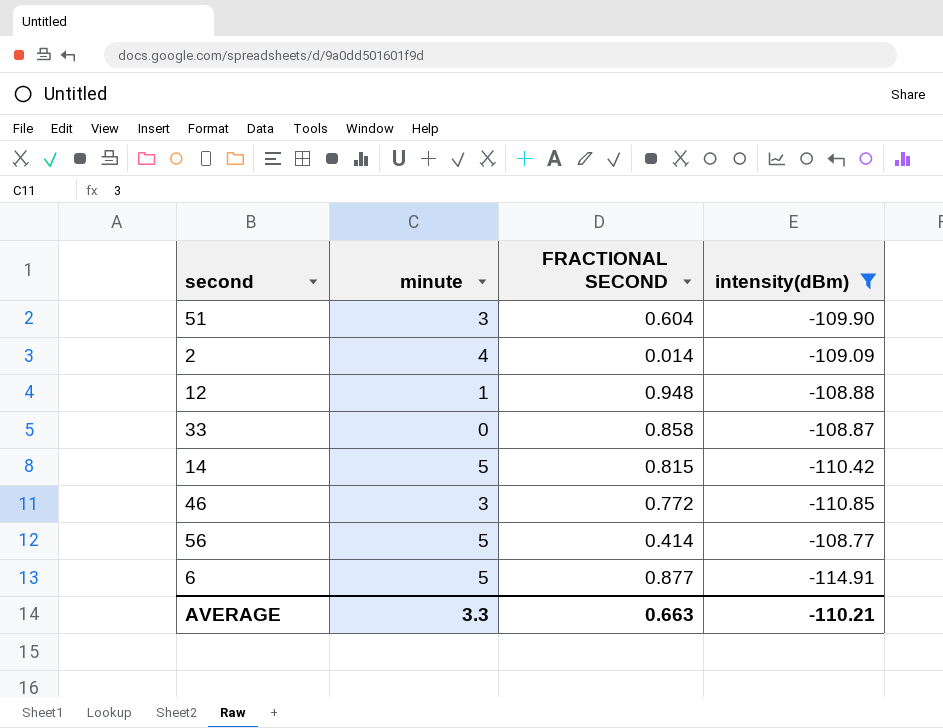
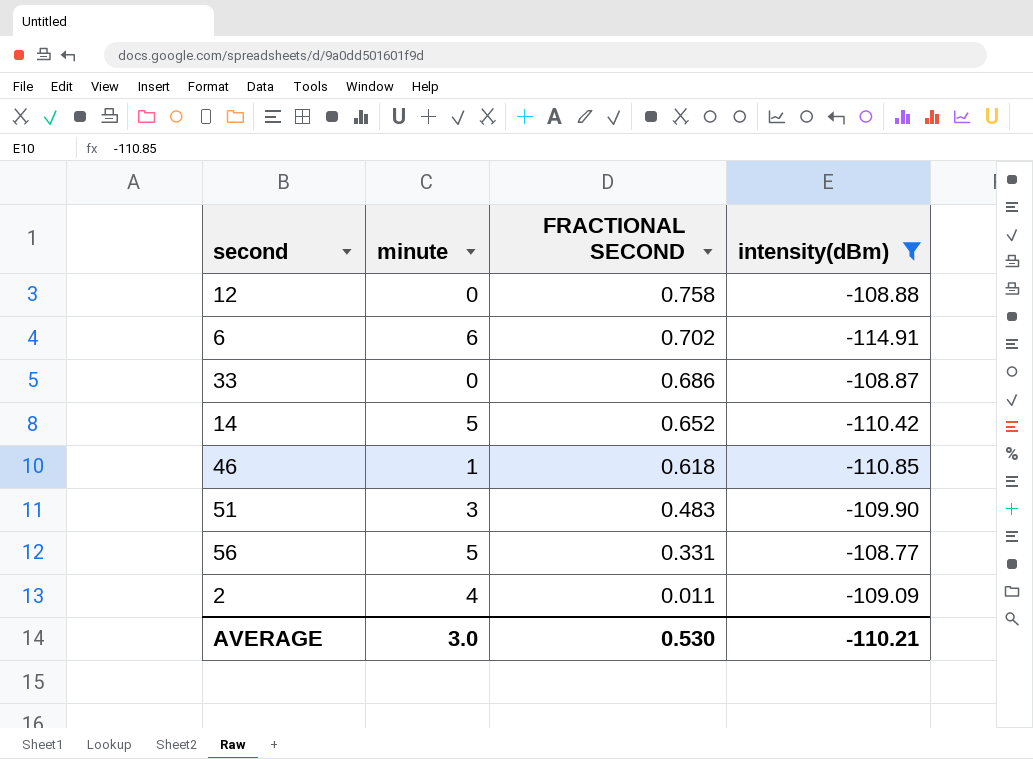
row order: none -> FRACTIONAL SECOND descending
12 | minute: 1 -> 0
12 | FRACTIONAL SECOND: 0.948 -> 0.758
6 | minute: 5 -> 6
6 | FRACTIONAL SECOND: 0.877 -> 0.702
33 | FRACTIONAL SECOND: 0.858 -> 0.686
14 | FRACTIONAL SECOND: 0.815 -> 0.652
46 | minute: 3 -> 1
46 | FRACTIONAL SECOND: 0.772 -> 0.618
51 | FRACTIONAL SECOND: 0.604 -> 0.483
56 | FRACTIONAL SECOND: 0.414 -> 0.331
2 | FRACTIONAL SECOND: 0.014 -> 0.011
AVERAGE | minute: 3.3 -> 3.0
AVERAGE | FRACTIONAL SECOND: 0.663 -> 0.530

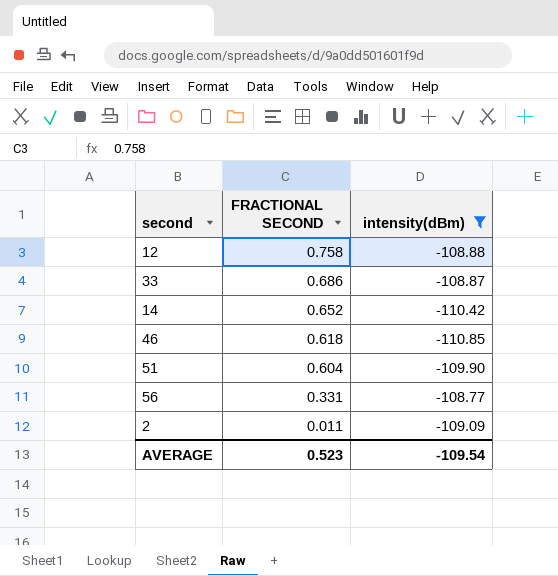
column minute | position: 2 -> none
row 6: 6 | 0.702 | -114.91 -> none
51 | FRACTIONAL SECOND: 0.483 -> 0.604
AVERAGE | FRACTIONAL SECOND: 0.530 -> 0.523
AVERAGE | intensity(dBm): -110.21 -> -109.54

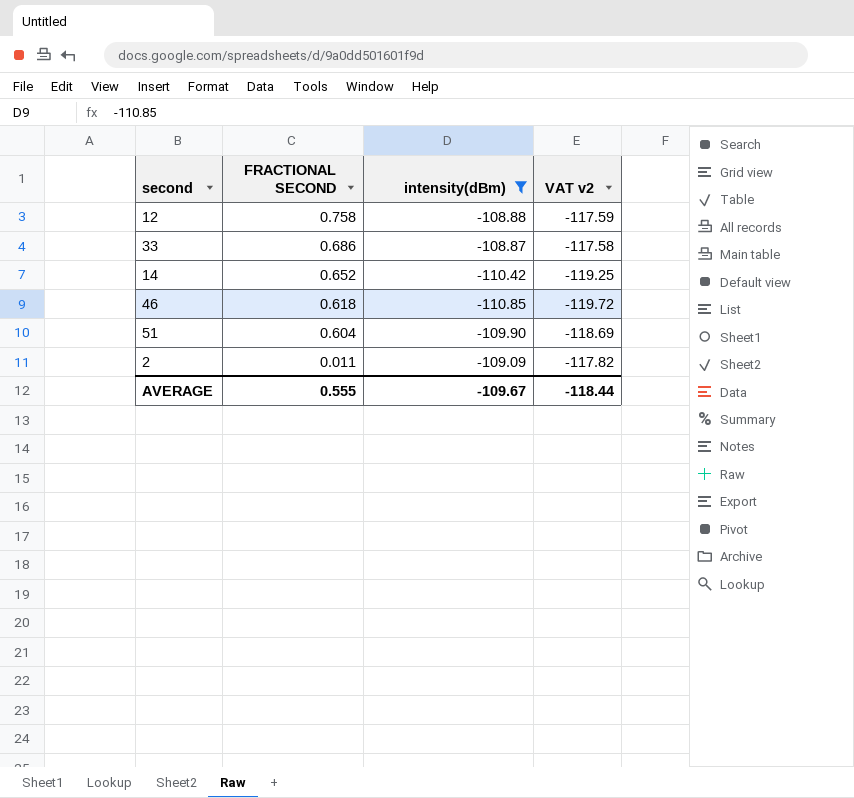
column VAT v2 | formula: none -> [intensity(dBm)] * 1.08
row 56: 0.331 | -108.77 -> none
AVERAGE | FRACTIONAL SECOND: 0.523 -> 0.555
AVERAGE | intensity(dBm): -109.54 -> -109.67

